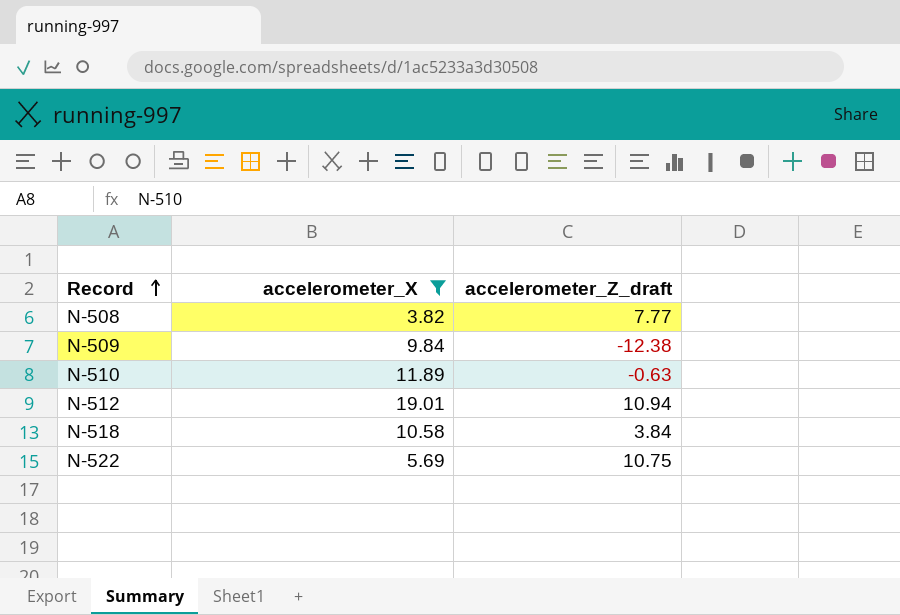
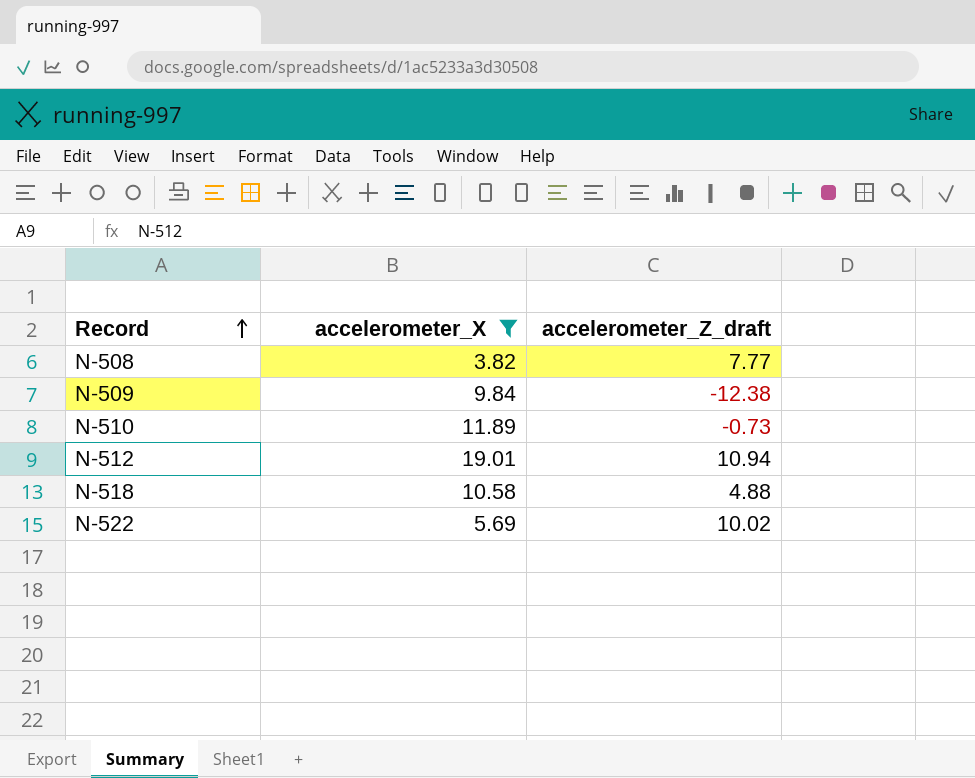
N-510 | accelerometer_Z_draft: -0.63 -> -0.73
N-518 | accelerometer_Z_draft: 3.84 -> 4.88
N-522 | accelerometer_Z_draft: 10.75 -> 10.02

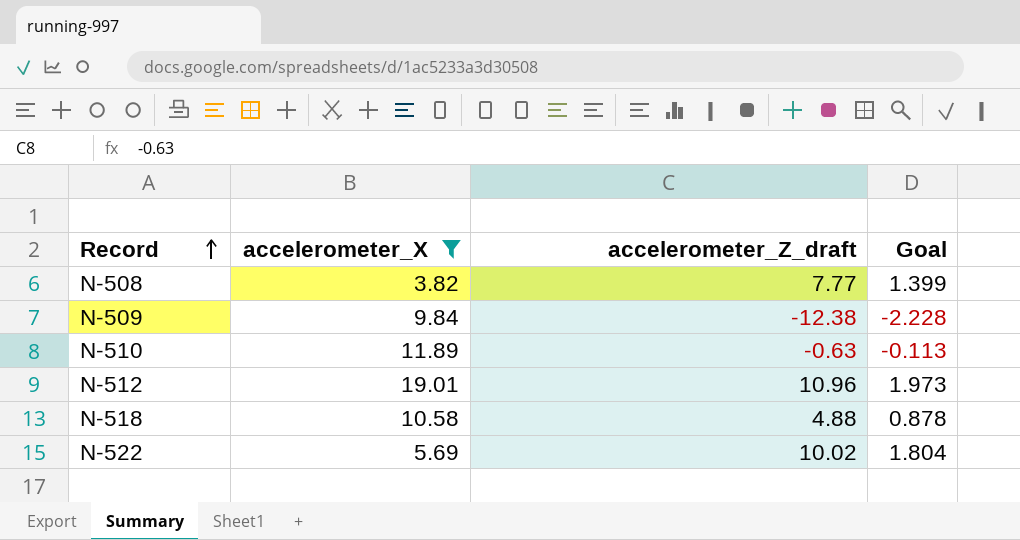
column Goal | formula: none -> [accelerometer_Z_draft] * 0.18
N-510 | accelerometer_Z_draft: -0.73 -> -0.63
N-512 | accelerometer_Z_draft: 10.94 -> 10.96

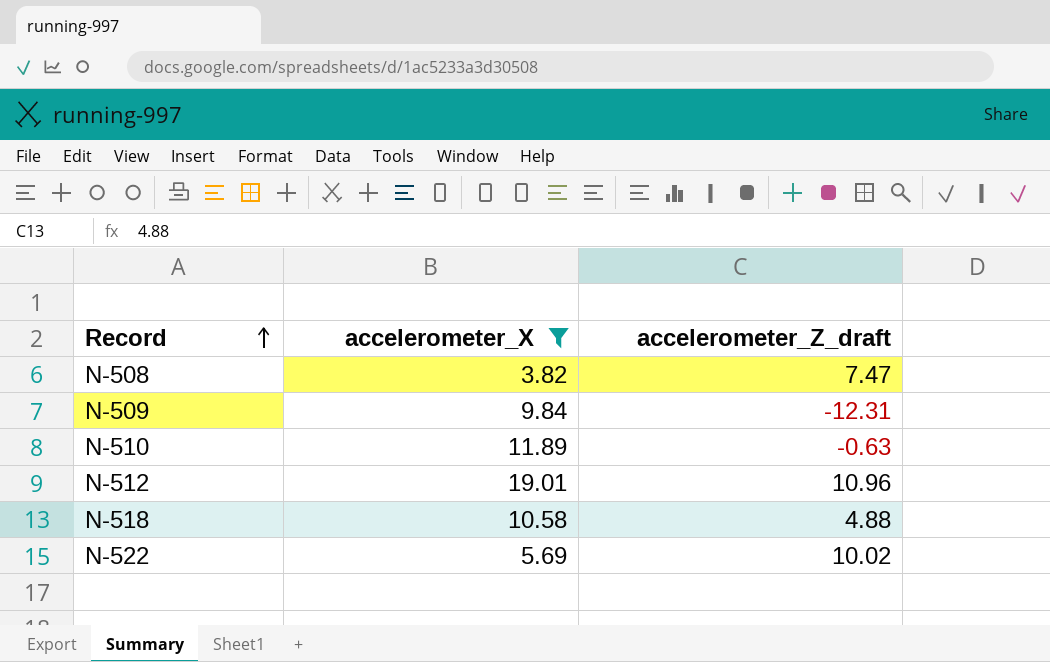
column Goal | formula: [accelerometer_Z_draft] * 0.18 -> none
N-508 | accelerometer_Z_draft: 7.77 -> 7.47
N-509 | accelerometer_Z_draft: -12.38 -> -12.31

